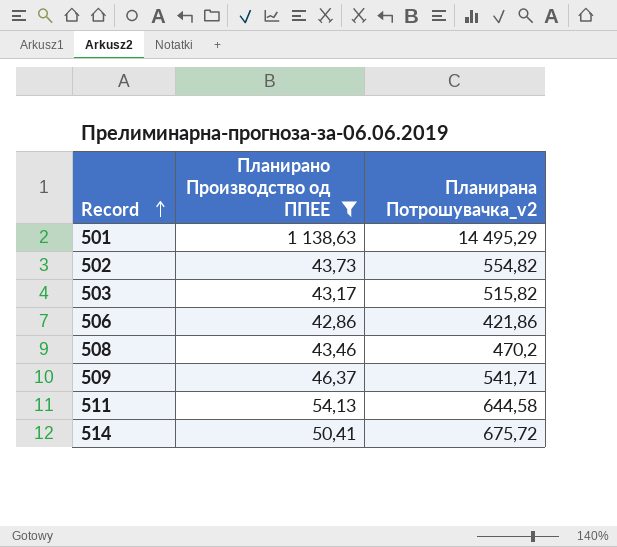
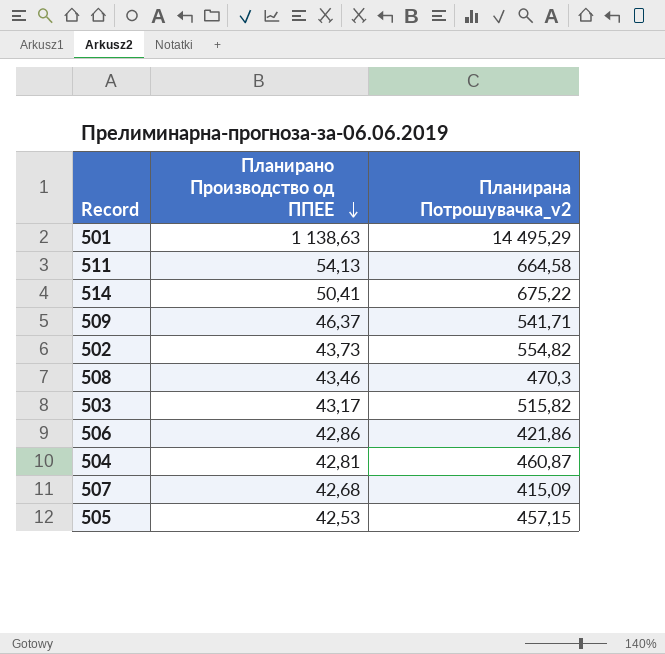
filter: Планирано Производство од ППЕЕ >= 42,86 -> none
row order: Record ascending -> Планирано Производство од ППЕЕ descending
511 | Планирана Потрошувачка_v2: 644,58 -> 664,58
514 | Планирана Потрошувачка_v2: 675,72 -> 675,22
508 | Планирана Потрошувачка_v2: 470,2 -> 470,3

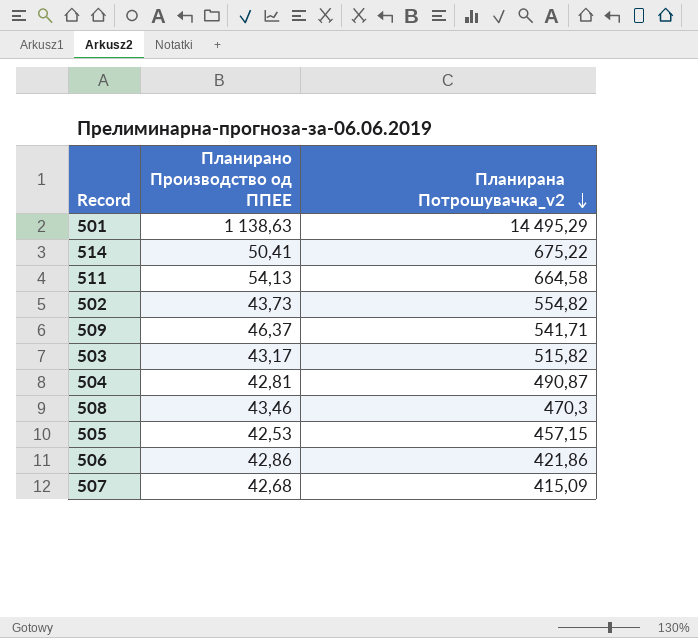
row order: Планирано Производство од ППЕЕ descending -> Планирана Потрошувачка_v2 descending
504 | Планирана Потрошувачка_v2: 460,87 -> 490,87

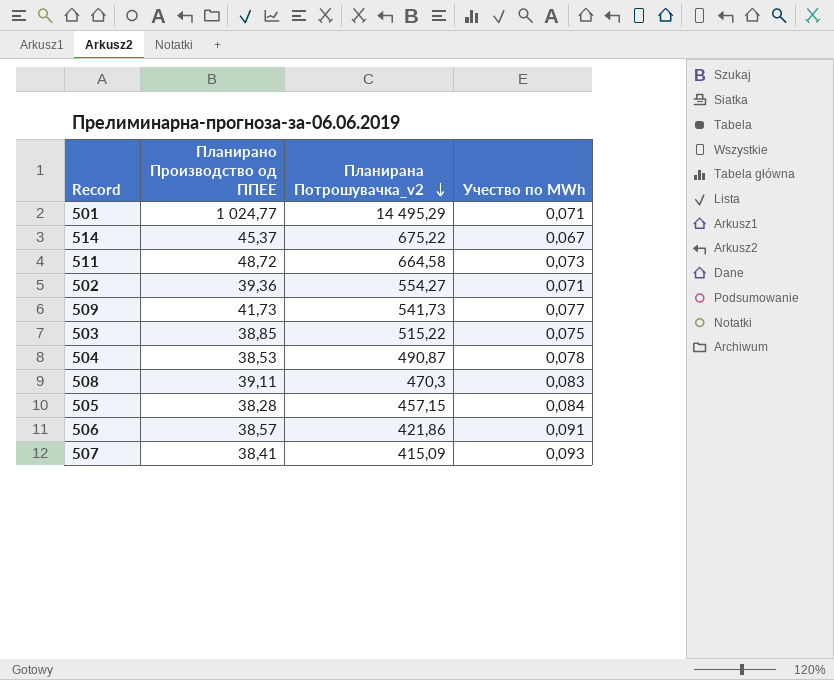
column Учество по MWh | formula: none -> [Планирано Производство од ППЕЕ] / [Планирана Потрошувачка_v2]
501 | Планирано Производство од ППЕЕ: 1 138,63 -> 1 024,77
514 | Планирано Производство од ППЕЕ: 50,41 -> 45,37
511 | Планирано Производство од ППЕЕ: 54,13 -> 48,72
502 | Планирано Производство од ППЕЕ: 43,73 -> 39,36
502 | Планирана Потрошувачка_v2: 554,82 -> 554,27
509 | Планирано Производство од ППЕЕ: 46,37 -> 41,73
509 | Планирана Потрошувачка_v2: 541,71 -> 541,73
503 | Планирано Производство од ППЕЕ: 43,17 -> 38,85
503 | Планирана Потрошувачка_v2: 515,82 -> 515,22
504 | Планирано Производство од ППЕЕ: 42,81 -> 38,53
508 | Планирано Производство од ППЕЕ: 43,46 -> 39,11
505 | Планирано Производство од ППЕЕ: 42,53 -> 38,28
506 | Планирано Производство од ППЕЕ: 42,86 -> 38,57
507 | Планирано Производство од ППЕЕ: 42,68 -> 38,41

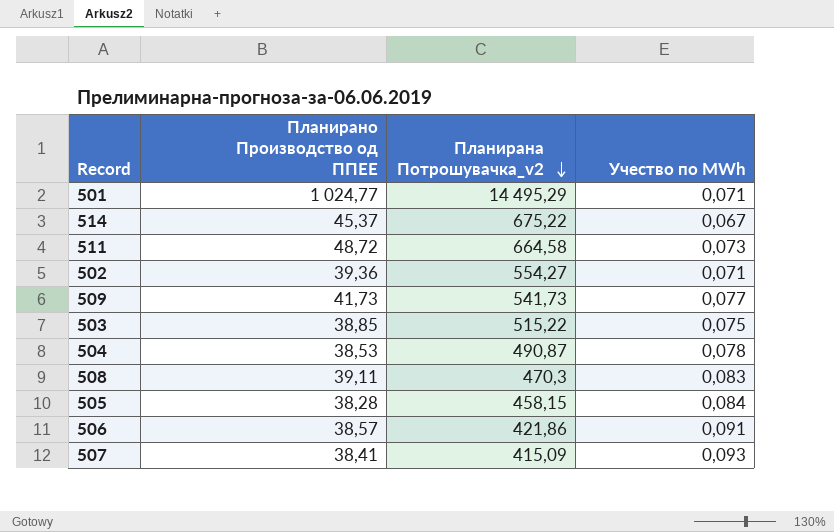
505 | Планирана Потрошувачка_v2: 457,15 -> 458,15

